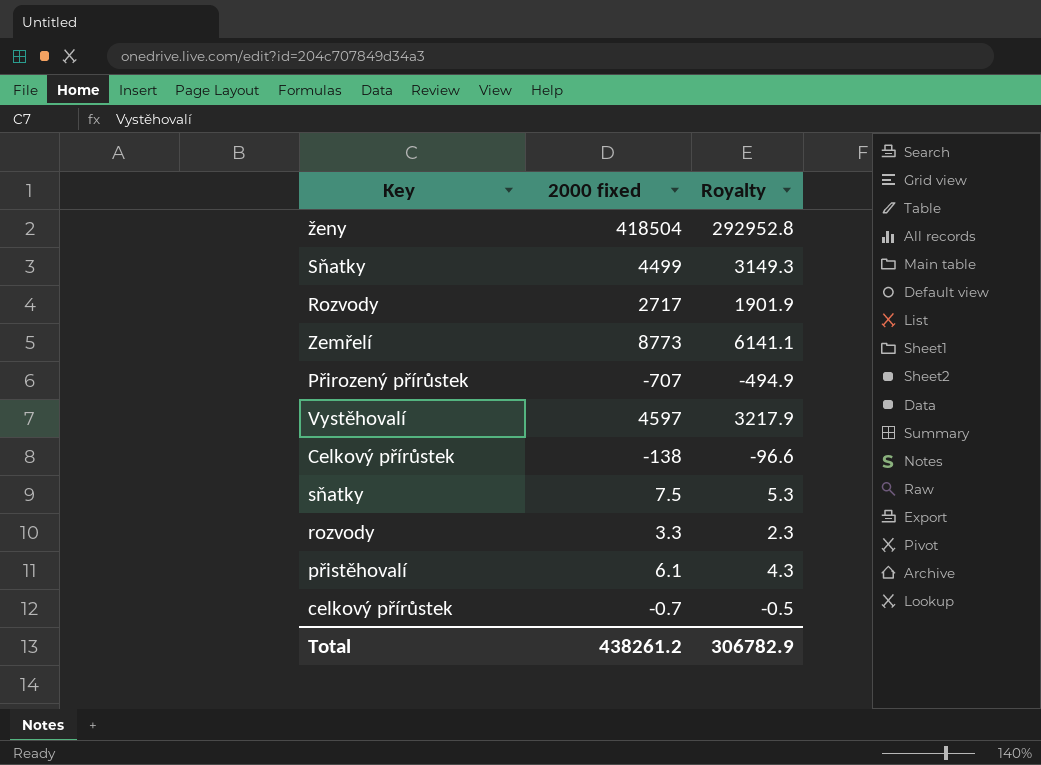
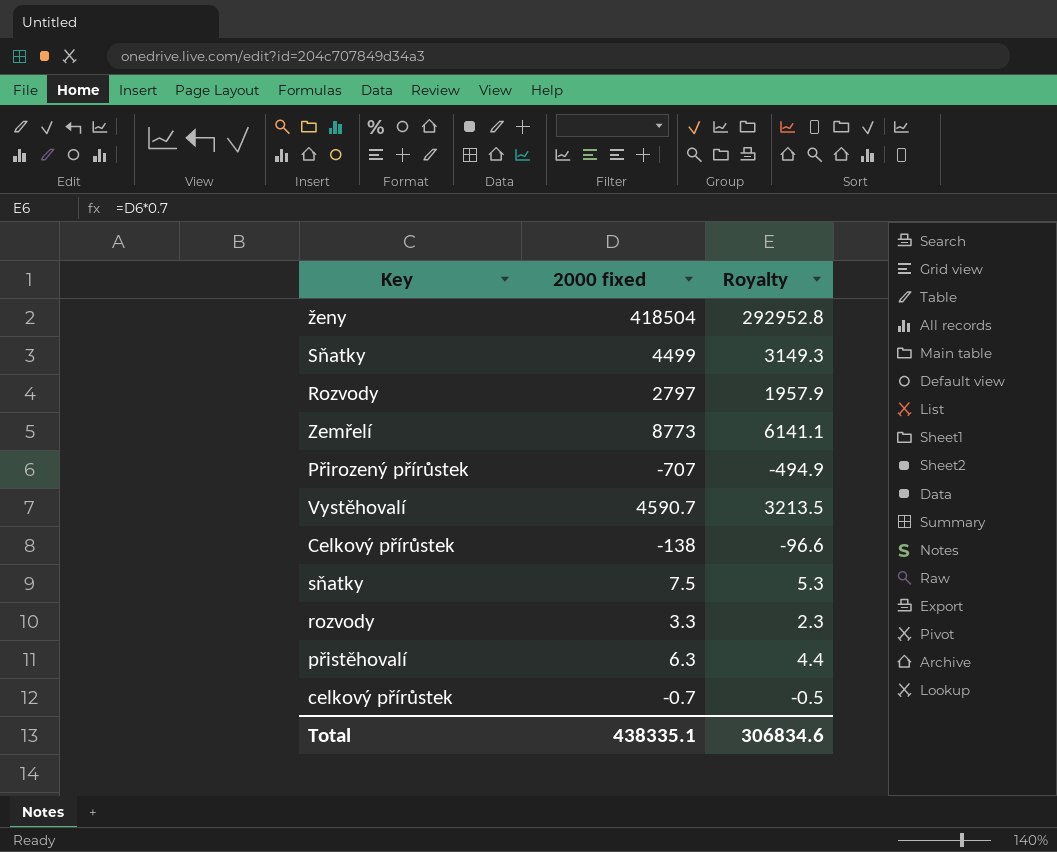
Rozvody | 2000 fixed: 2717 -> 2797
Rozvody | Royalty: 1901.9 -> 1957.9
Vystěhovalí | 2000 fixed: 4597 -> 4590.7
Vystěhovalí | Royalty: 3217.9 -> 3213.5
přistěhovalí | 2000 fixed: 6.1 -> 6.3
přistěhovalí | Royalty: 4.3 -> 4.4
Total | 2000 fixed: 438261.2 -> 438335.1
Total | Royalty: 306782.9 -> 306834.6

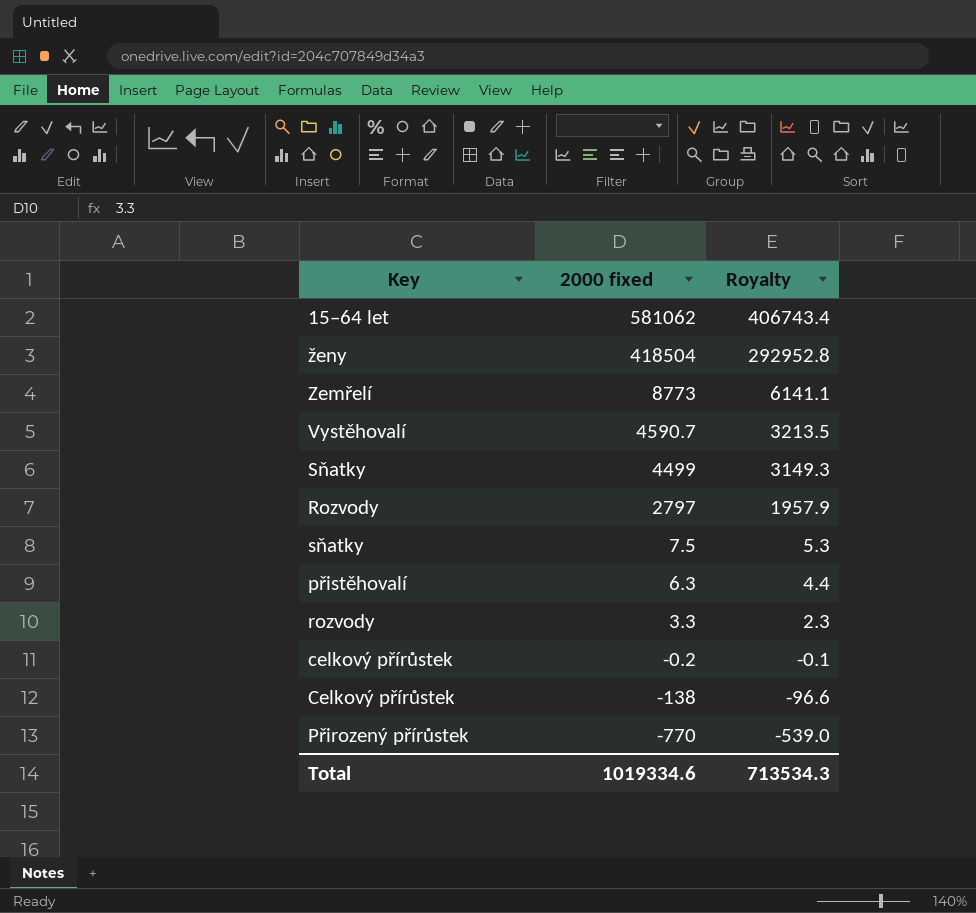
row order: none -> 2000 fixed descending
row 15–64 let: none -> 581062 | 406743.4
celkový přírůstek | 2000 fixed: -0.7 -> -0.2
celkový přírůstek | Royalty: -0.5 -> -0.1
Přirozený přírůstek | 2000 fixed: -707 -> -770
Přirozený přírůstek | Royalty: -494.9 -> -539.0
Total | 2000 fixed: 438335.1 -> 1019334.6
Total | Royalty: 306834.6 -> 713534.3

